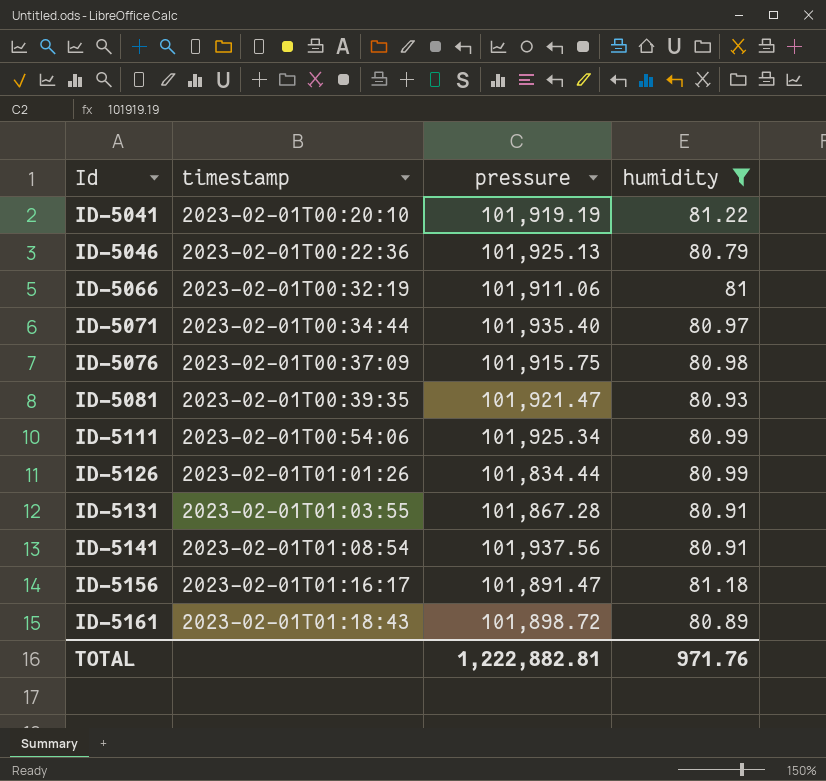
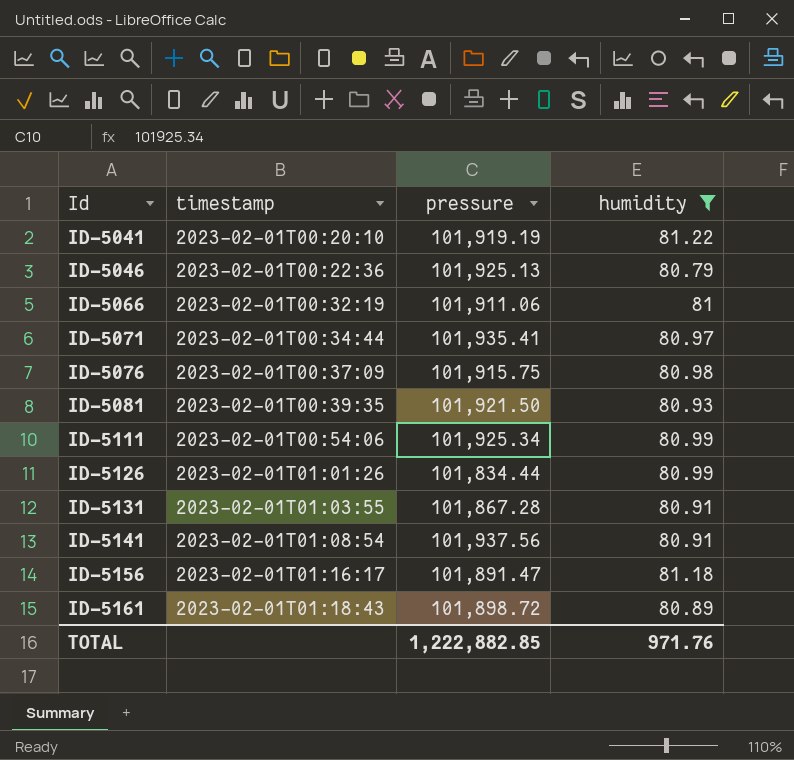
ID-5071 | pressure: 101,935.40 -> 101,935.41
ID-5081 | pressure: 101,921.47 -> 101,921.50
TOTAL | pressure: 1,222,882.81 -> 1,222,882.85

